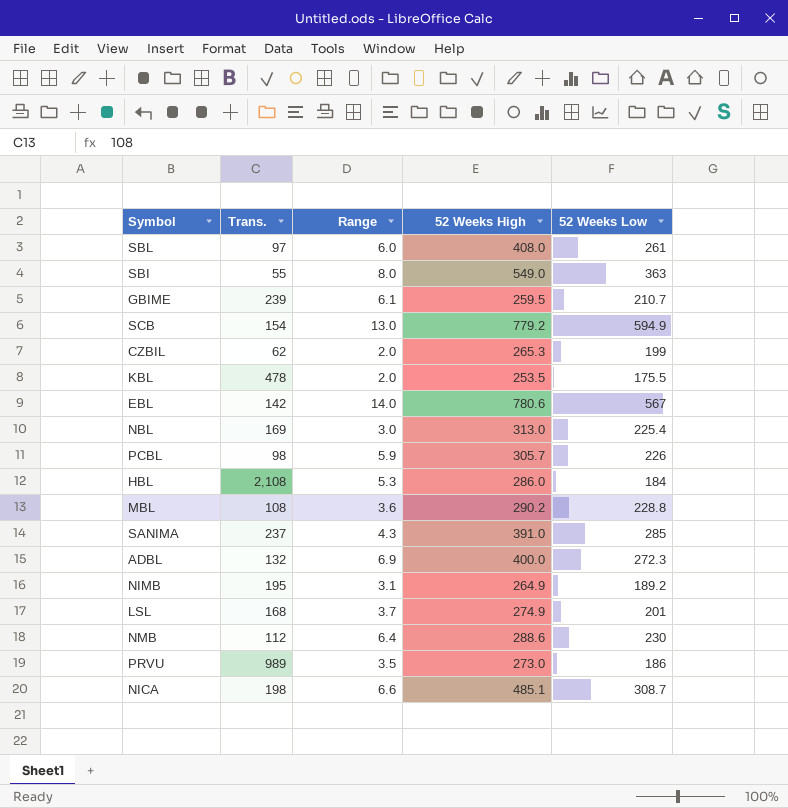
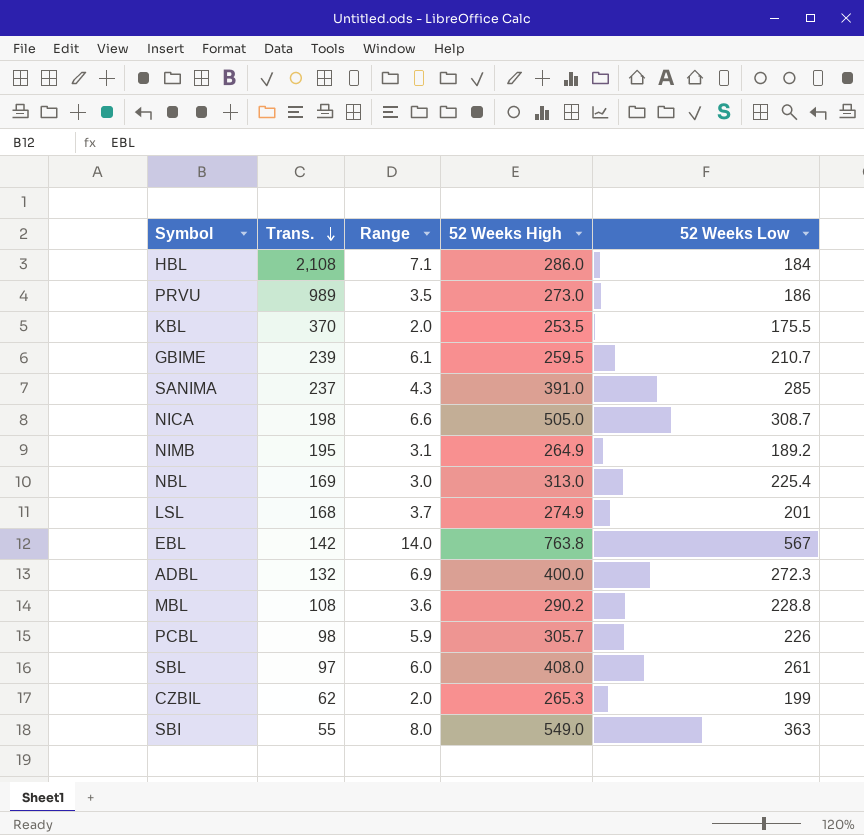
row order: none -> Trans. descending
row SCB: 154 | 13.0 | 779.2 | 594.9 -> none
row NMB: 112 | 6.4 | 288.6 | 230 -> none
HBL | Range: 5.3 -> 7.1
KBL | Trans.: 478 -> 370
NICA | 52 Weeks High: 485.1 -> 505.0
EBL | 52 Weeks High: 780.6 -> 763.8

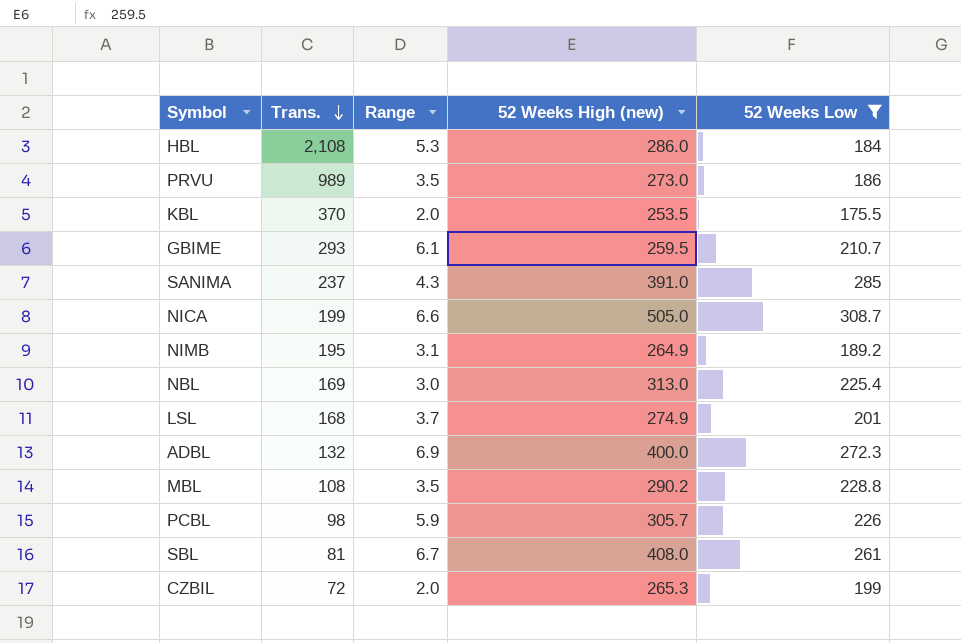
filter: none -> 52 Weeks Low <= 308.7
column name: 52 Weeks High -> 52 Weeks High (new)
HBL | Range: 7.1 -> 5.3
GBIME | Trans.: 239 -> 293
NICA | Trans.: 198 -> 199
MBL | Range: 3.6 -> 3.5
SBL | Trans.: 97 -> 81
SBL | Range: 6.0 -> 6.7
CZBIL | Trans.: 62 -> 72

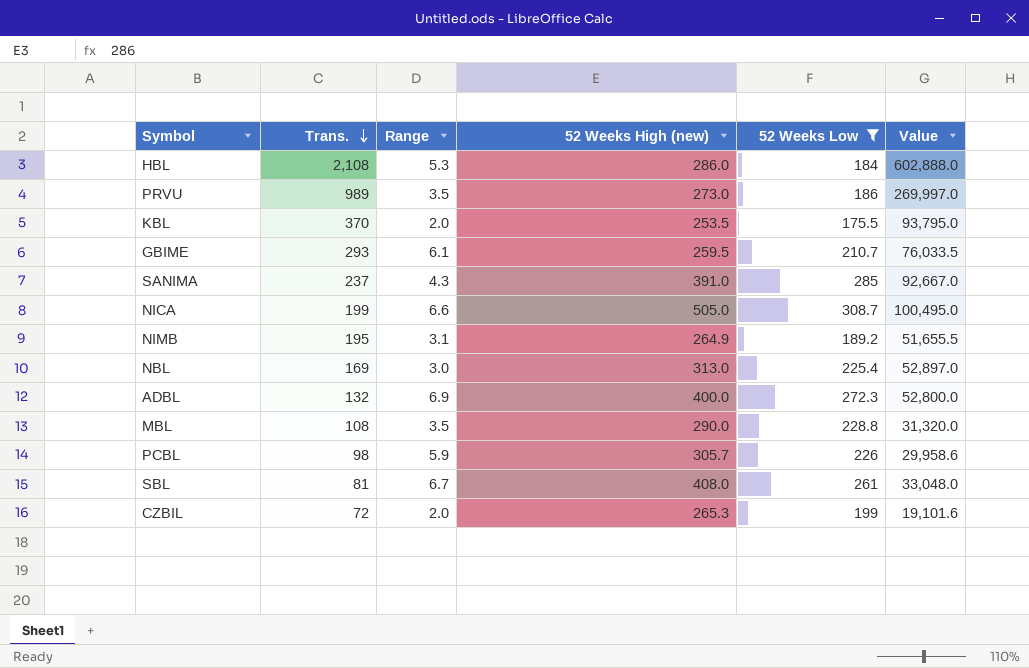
column Value | formula: none -> [Trans.] * [52 Weeks High (new)]
row LSL: 168 | 3.7 | 274.9 | 201 -> none
MBL | 52 Weeks High (new): 290.2 -> 290.0

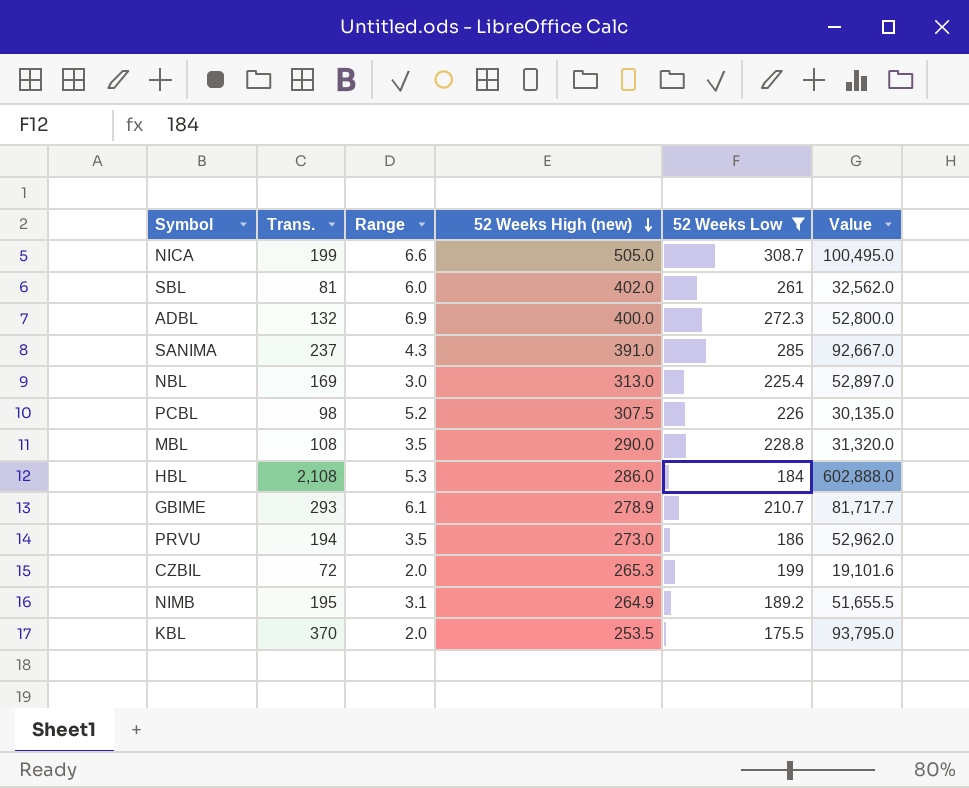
row order: Trans. descending -> 52 Weeks High (new) descending
SBL | Range: 6.7 -> 6.0
SBL | 52 Weeks High (new): 408.0 -> 402.0
SBL | Value: 33,048.0 -> 32,562.0
PCBL | Range: 5.9 -> 5.2
PCBL | 52 Weeks High (new): 305.7 -> 307.5
PCBL | Value: 29,958.6 -> 30,135.0
GBIME | 52 Weeks High (new): 259.5 -> 278.9
GBIME | Value: 76,033.5 -> 81,717.7
PRVU | Trans.: 989 -> 194
PRVU | Value: 269,997.0 -> 52,962.0

